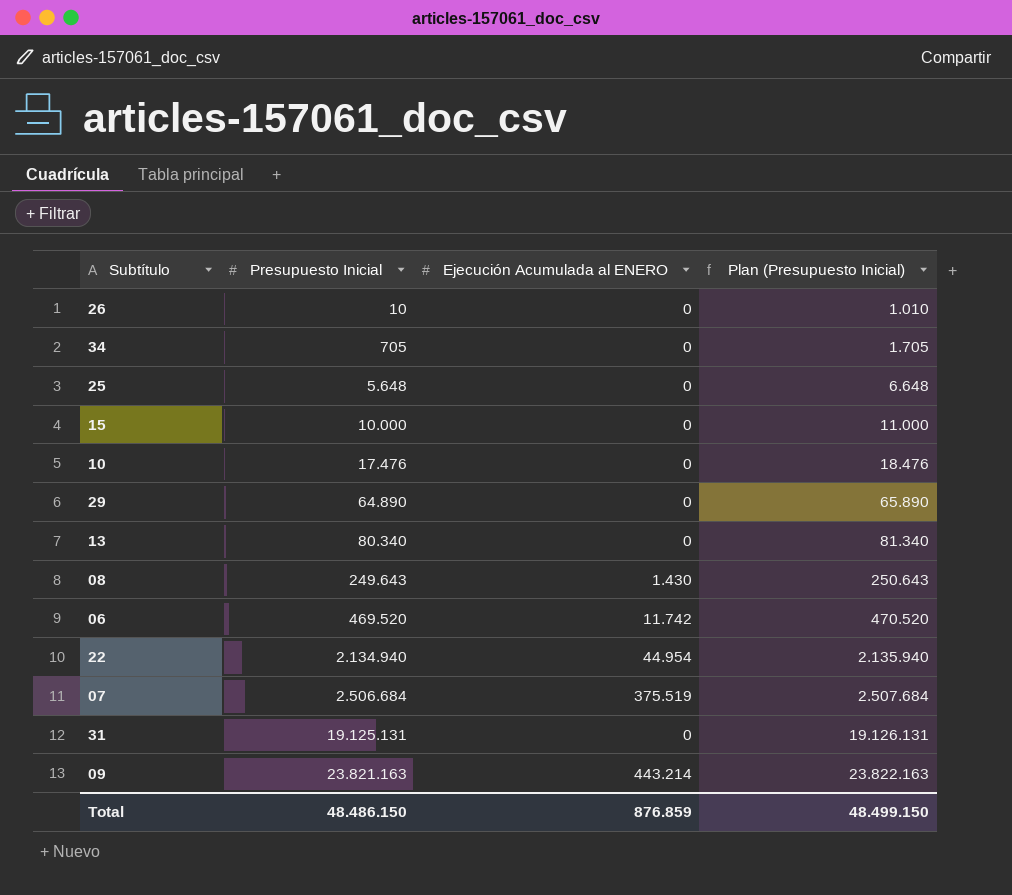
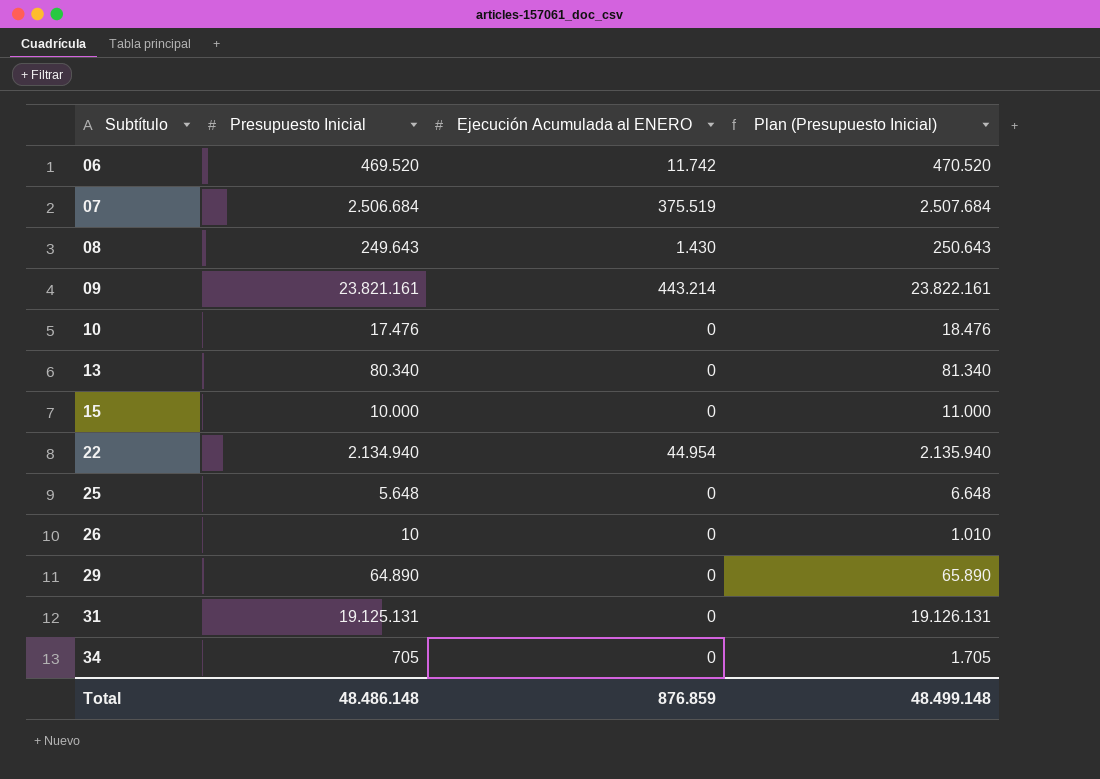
row order: Presupuesto Inicial ascending -> Subtítulo ascending
09 | Presupuesto Inicial: 23.821.163 -> 23.821.161
09 | Plan (Presupuesto Inicial): 23.822.163 -> 23.822.161
Total | Presupuesto Inicial: 48.486.150 -> 48.486.148
Total | Plan (Presupuesto Inicial): 48.499.150 -> 48.499.148

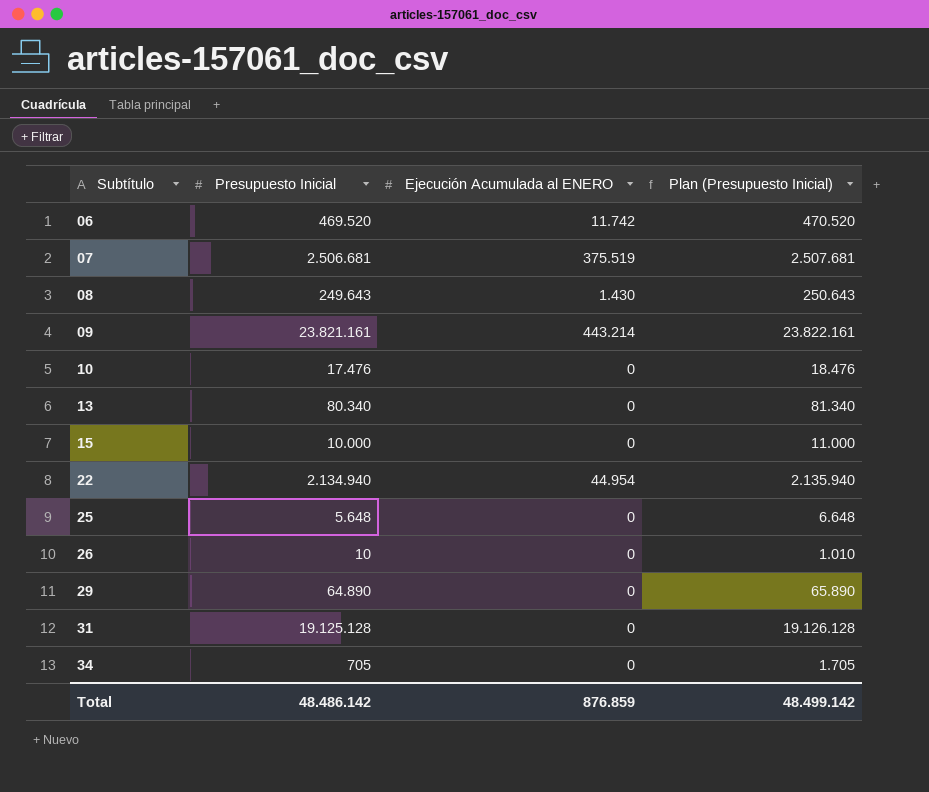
07 | Presupuesto Inicial: 2.506.684 -> 2.506.681
07 | Plan (Presupuesto Inicial): 2.507.684 -> 2.507.681
31 | Presupuesto Inicial: 19.125.131 -> 19.125.128
31 | Plan (Presupuesto Inicial): 19.126.131 -> 19.126.128
Total | Presupuesto Inicial: 48.486.148 -> 48.486.142
Total | Plan (Presupuesto Inicial): 48.499.148 -> 48.499.142

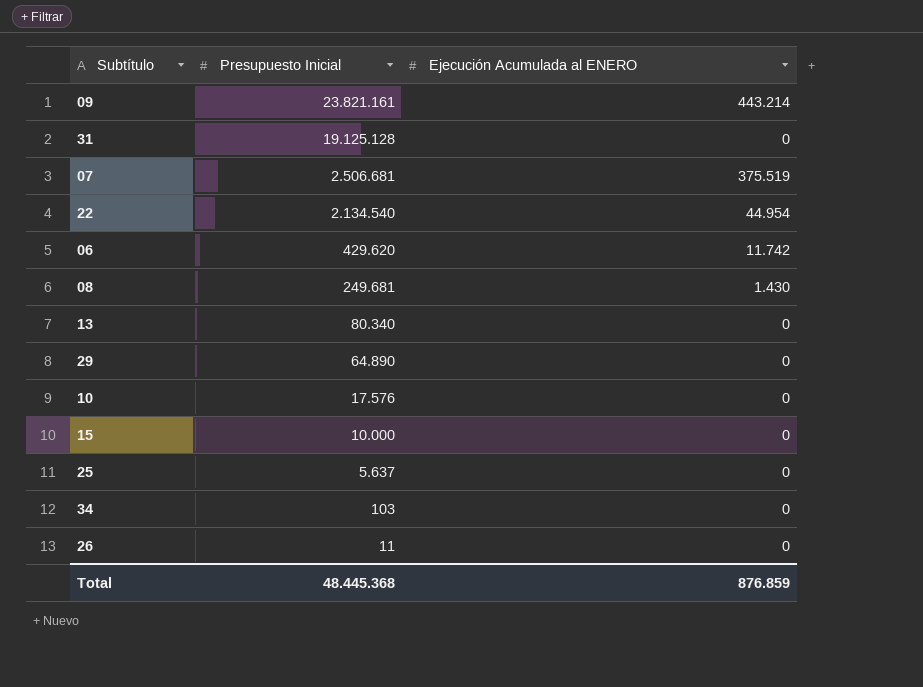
row order: Subtítulo ascending -> Presupuesto Inicial descending
column Plan (Presupuesto Inicial) | formula: [Presupuesto Inicial] + 1000 -> none
22 | Presupuesto Inicial: 2.134.940 -> 2.134.540
06 | Presupuesto Inicial: 469.520 -> 429.620
08 | Presupuesto Inicial: 249.643 -> 249.681
10 | Presupuesto Inicial: 17.476 -> 17.576
25 | Presupuesto Inicial: 5.648 -> 5.637
34 | Presupuesto Inicial: 705 -> 103
26 | Presupuesto Inicial: 10 -> 11
Total | Presupuesto Inicial: 48.486.142 -> 48.445.368

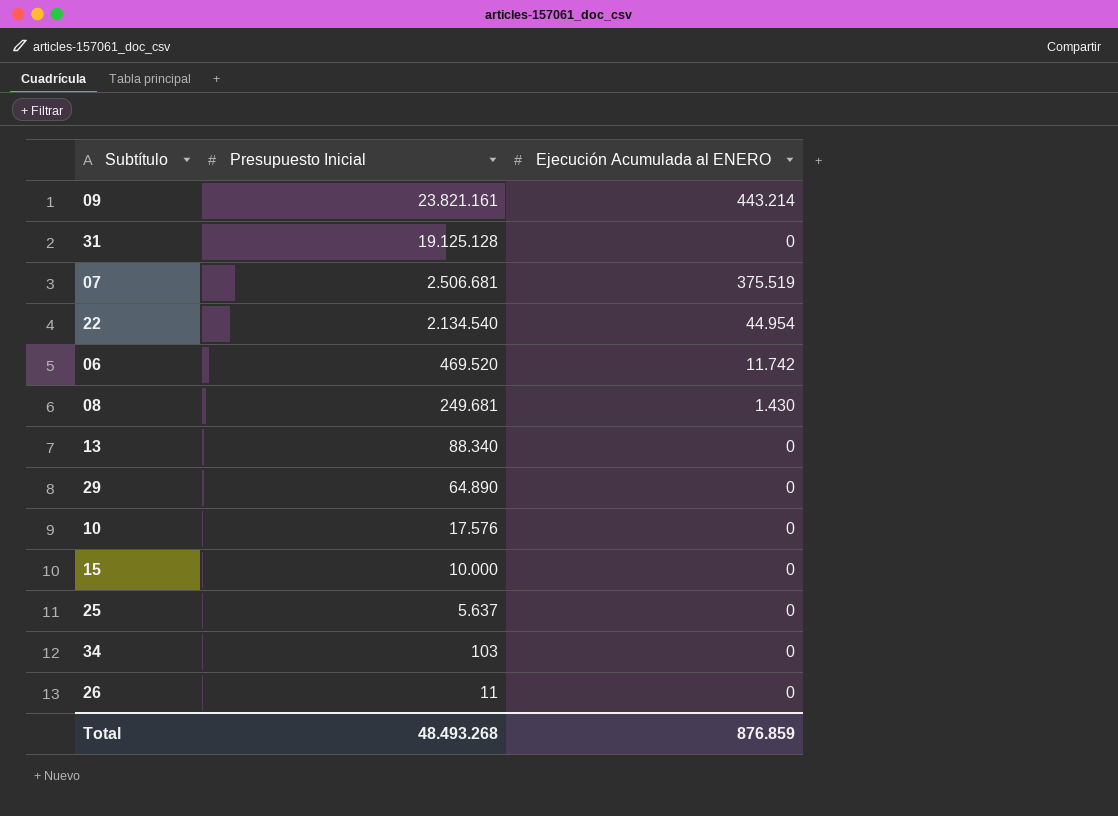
06 | Presupuesto Inicial: 429.620 -> 469.520
13 | Presupuesto Inicial: 80.340 -> 88.340
Total | Presupuesto Inicial: 48.445.368 -> 48.493.268

